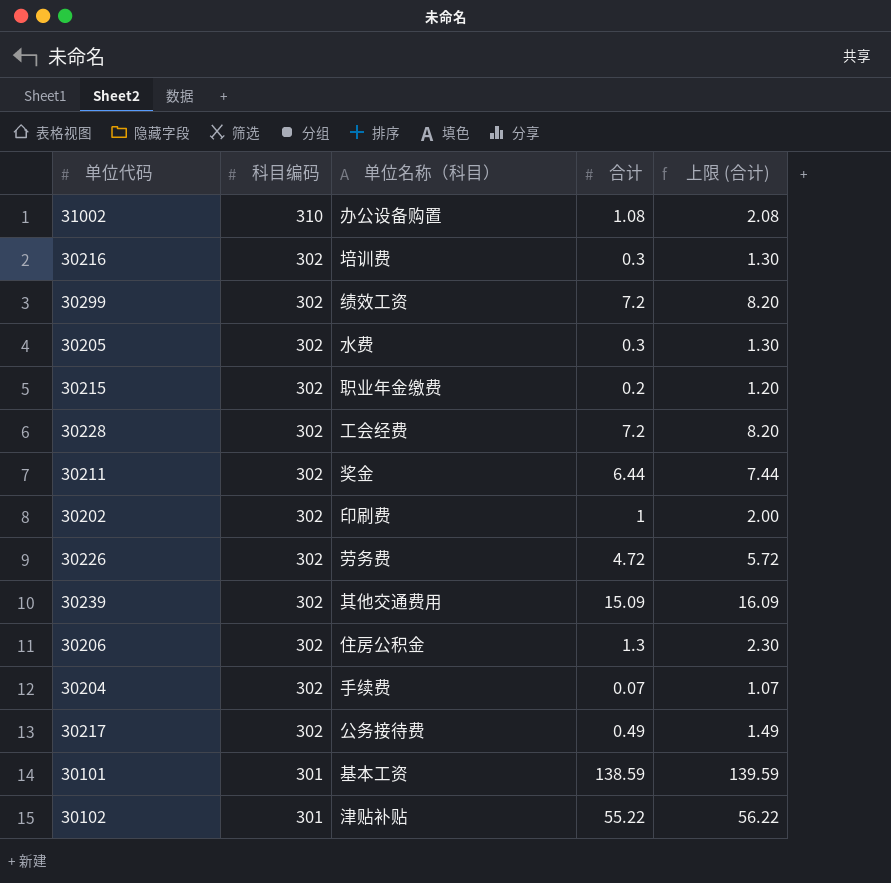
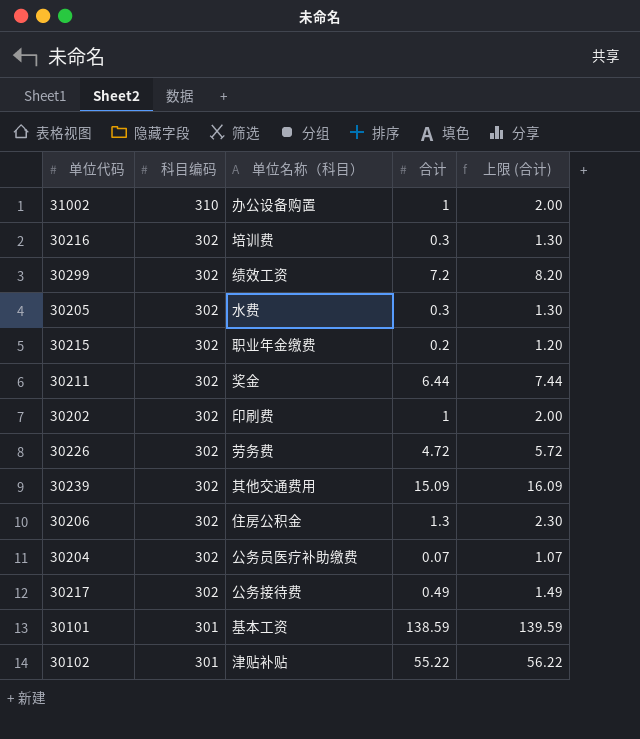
row 30228: 302 | 工会经费 | 7.2 | 8.20 -> none
31002 | 合计: 1.08 -> 1
31002 | 上限 (合计): 2.08 -> 2.00
30204 | 单位名称（科目）: 手续费 -> 公务员医疗补助缴费

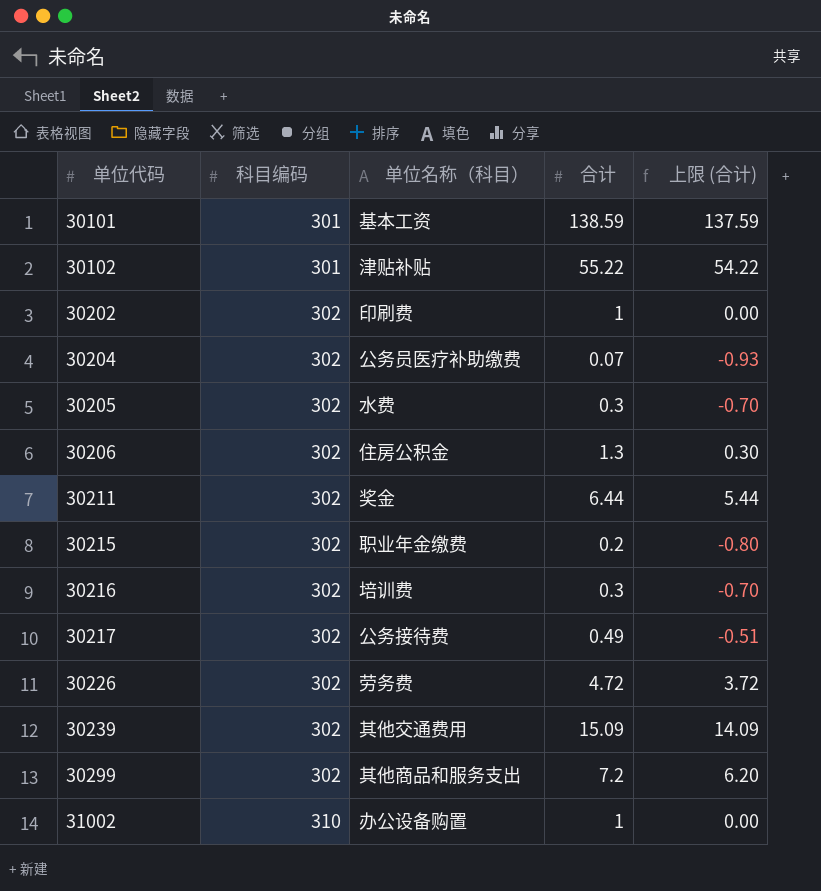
row order: 科目编码 descending -> 单位代码 ascending
column 上限 (合计) | formula: [合计] + 1 -> [合计] - 1
30299 | 单位名称（科目）: 绩效工资 -> 其他商品和服务支出

